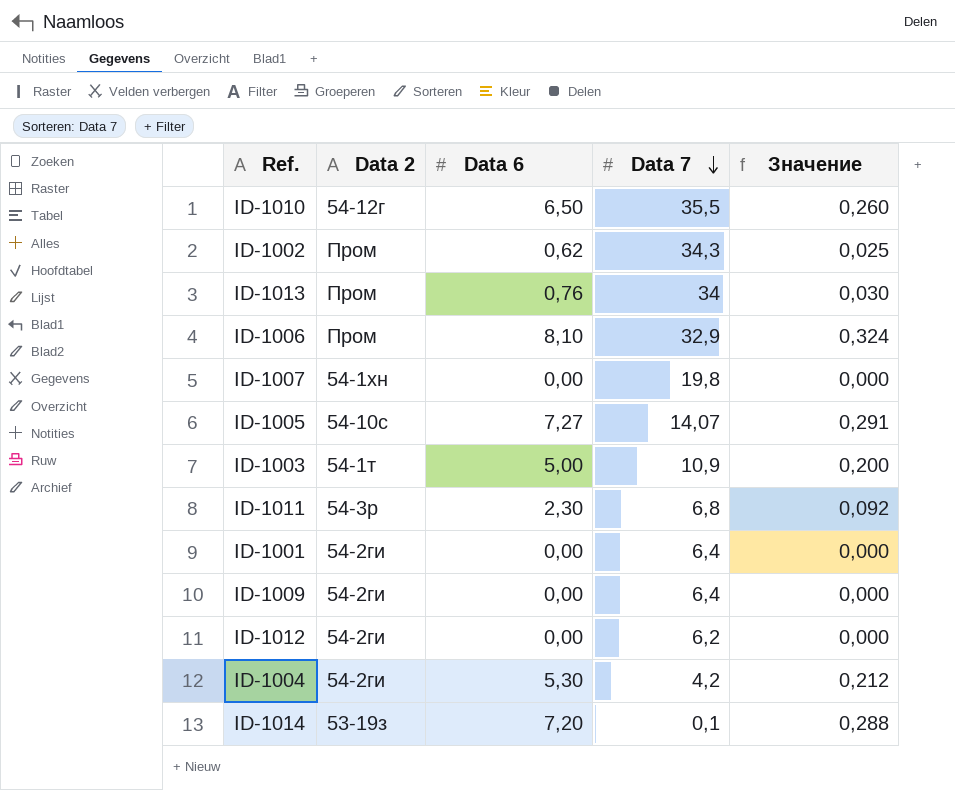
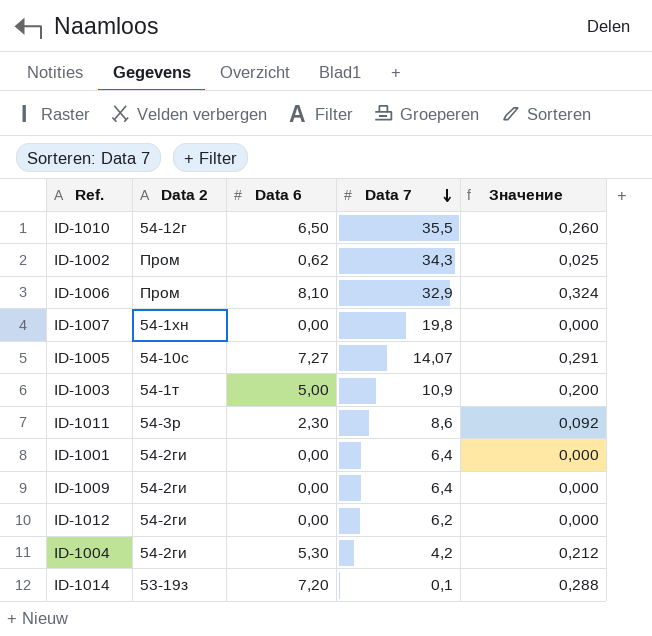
row ID-1013: Пром | 0,76 | 34 | 0,030 -> none
ID-1011 | Data 7: 6,8 -> 8,6

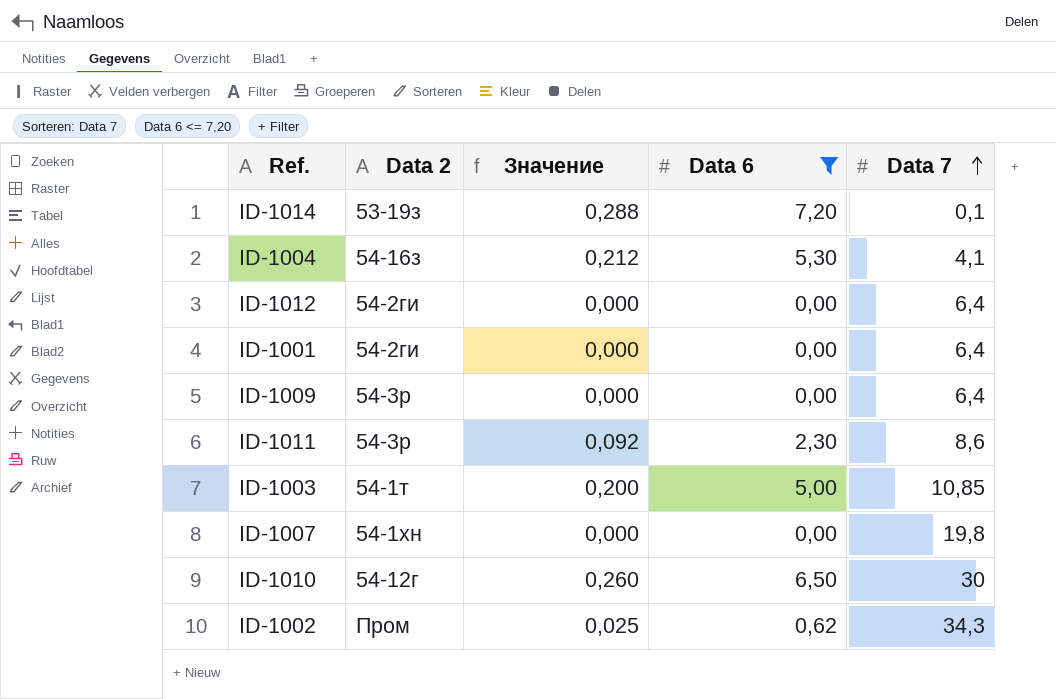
filter: none -> Data 6 <= 7,20
row order: Data 7 descending -> Data 7 ascending
column Значение | position: 5 -> 3
ID-1004 | Data 2: 54-2ги -> 54-16з
ID-1004 | Data 7: 4,2 -> 4,1
ID-1012 | Data 7: 6,2 -> 6,4
ID-1009 | Data 2: 54-2ги -> 54-3р
ID-1003 | Data 7: 10,9 -> 10,85
ID-1010 | Data 7: 35,5 -> 30

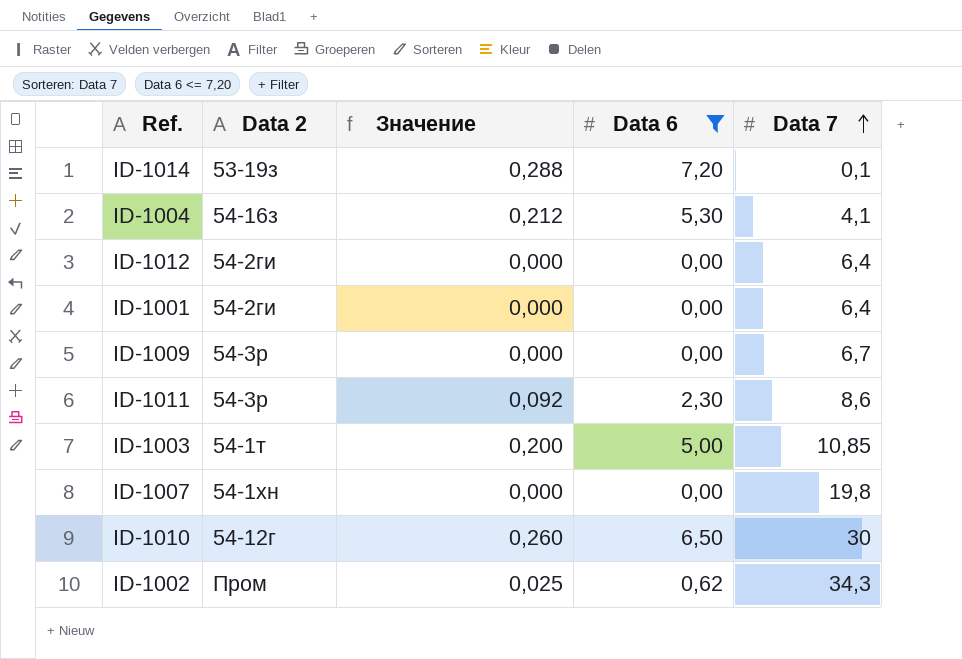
ID-1009 | Data 7: 6,4 -> 6,7

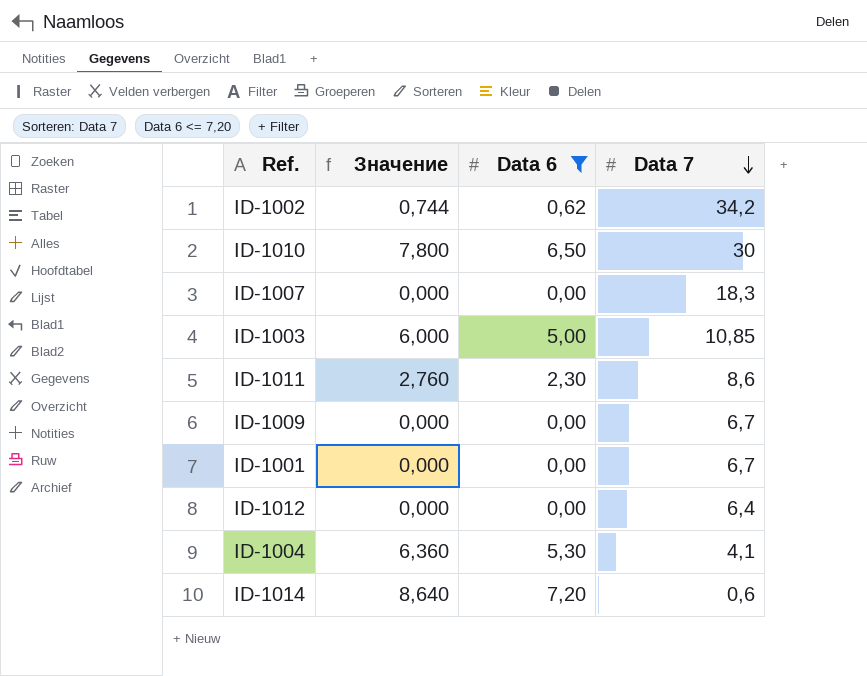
row order: Data 7 ascending -> Data 7 descending
column Data 2 | position: 2 -> none
column Значение | formula: [Data 6] * 0,04 -> [Data 6] * 1,2
ID-1002 | Data 7: 34,3 -> 34,2
ID-1007 | Data 7: 19,8 -> 18,3
ID-1001 | Data 7: 6,4 -> 6,7
ID-1014 | Data 7: 0,1 -> 0,6

